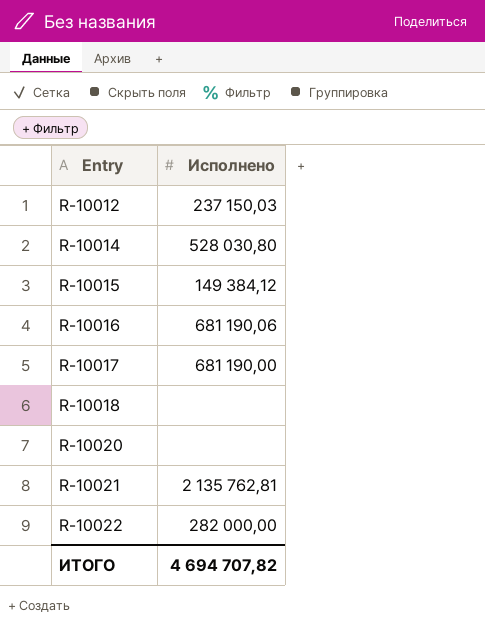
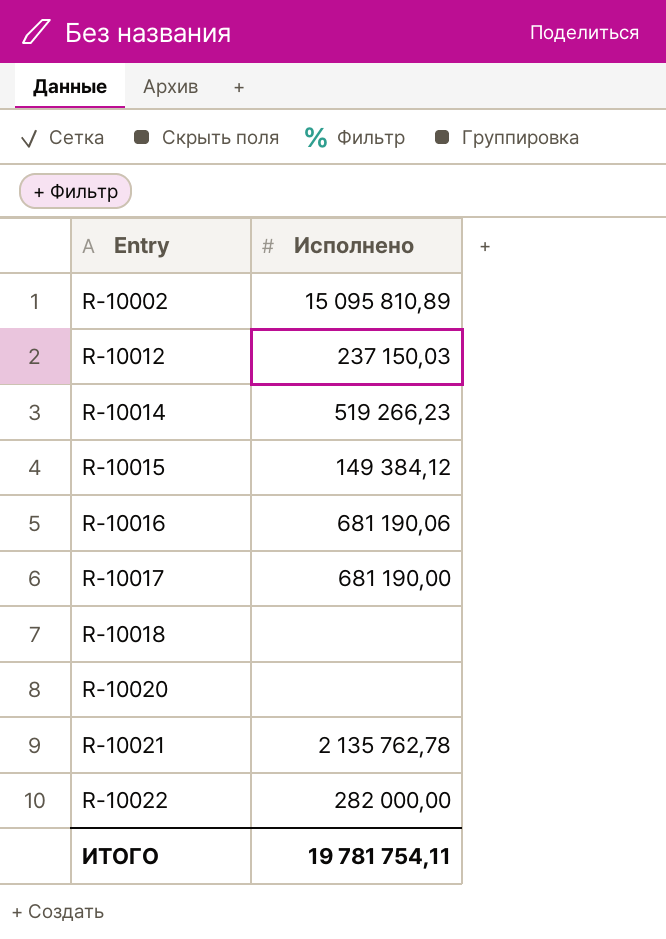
row R-10002: none -> 15 095 810,89
R-10014 | Исполнено: 528 030,80 -> 519 266,23
R-10021 | Исполнено: 2 135 762,81 -> 2 135 762,78
ИТОГО | Исполнено: 4 694 707,82 -> 19 781 754,11

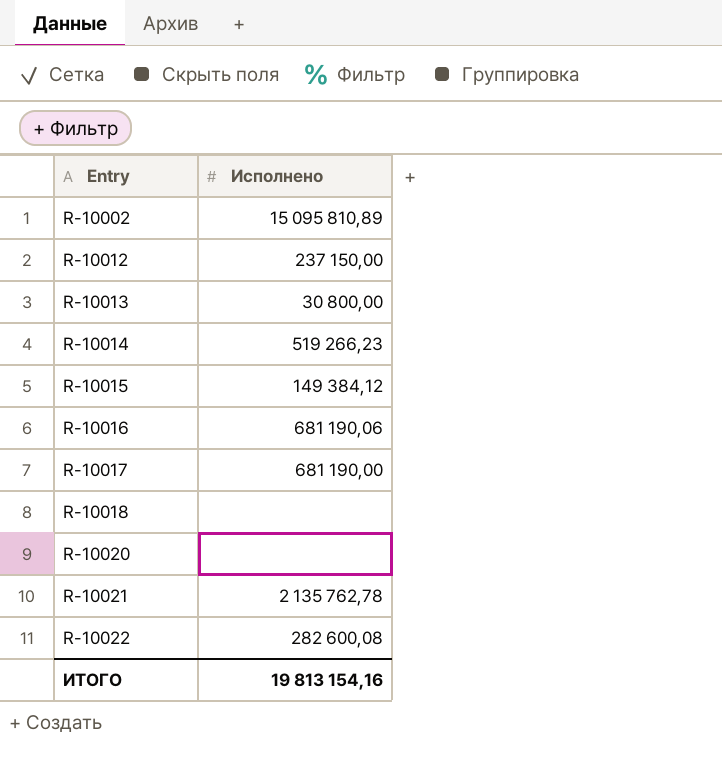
R-10012 | Исполнено: 237 150,03 -> 237 150,00
row R-10013: none -> 30 800,00
R-10022 | Исполнено: 282 000,00 -> 282 600,08
ИТОГО | Исполнено: 19 781 754,11 -> 19 813 154,16

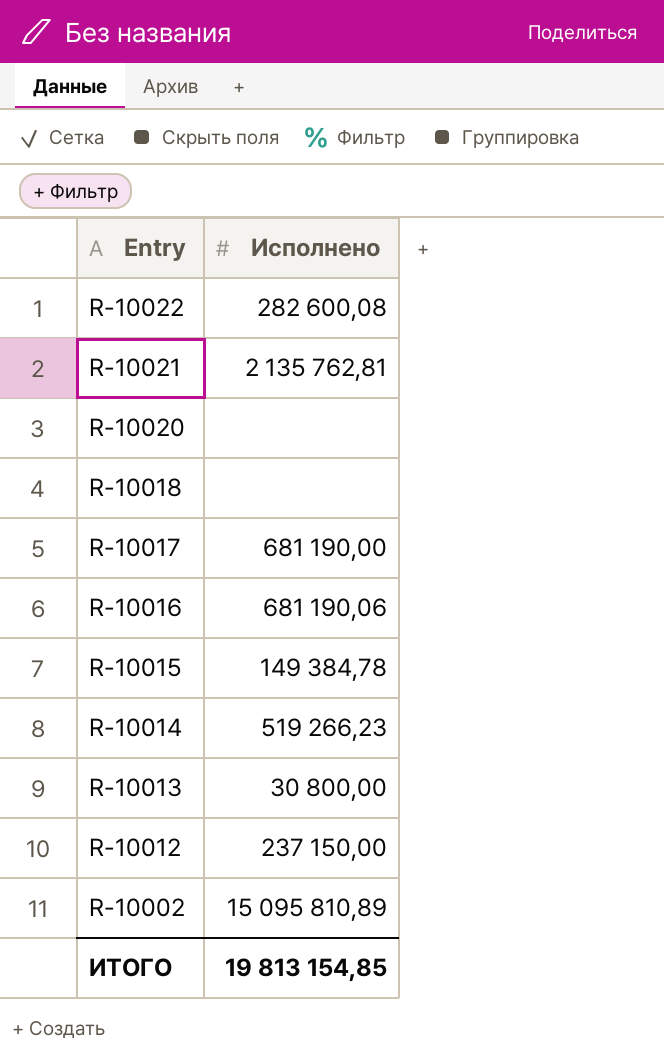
row order: Entry ascending -> Entry descending
R-10021 | Исполнено: 2 135 762,78 -> 2 135 762,81
R-10015 | Исполнено: 149 384,12 -> 149 384,78
ИТОГО | Исполнено: 19 813 154,16 -> 19 813 154,85

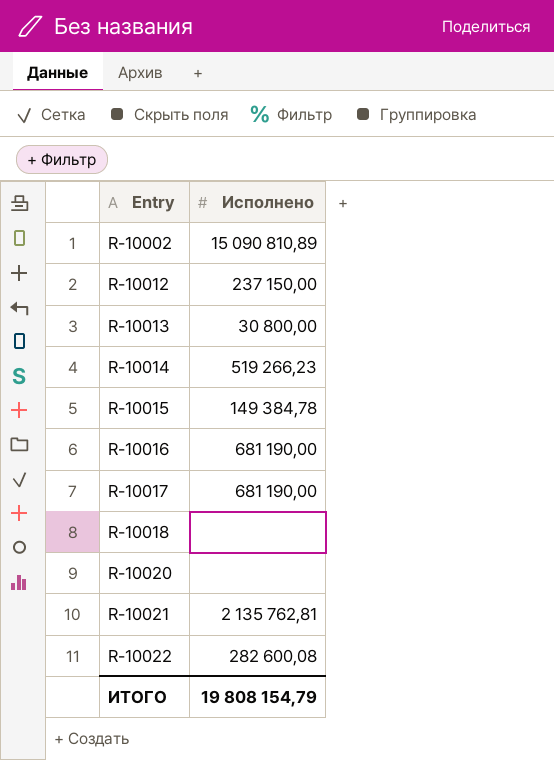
row order: Entry descending -> Entry ascending
R-10002 | Исполнено: 15 095 810,89 -> 15 090 810,89
R-10016 | Исполнено: 681 190,06 -> 681 190,00
ИТОГО | Исполнено: 19 813 154,85 -> 19 808 154,79

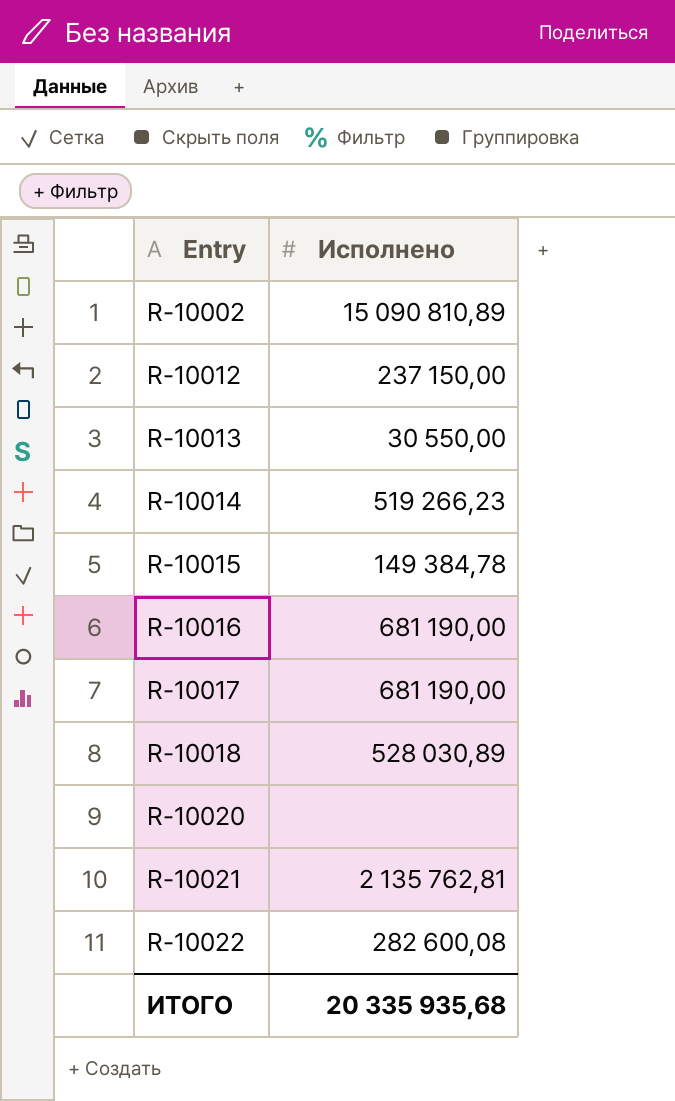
R-10013 | Исполнено: 30 800,00 -> 30 550,00
R-10018 | Исполнено: none -> 528 030,89
ИТОГО | Исполнено: 19 808 154,79 -> 20 335 935,68

